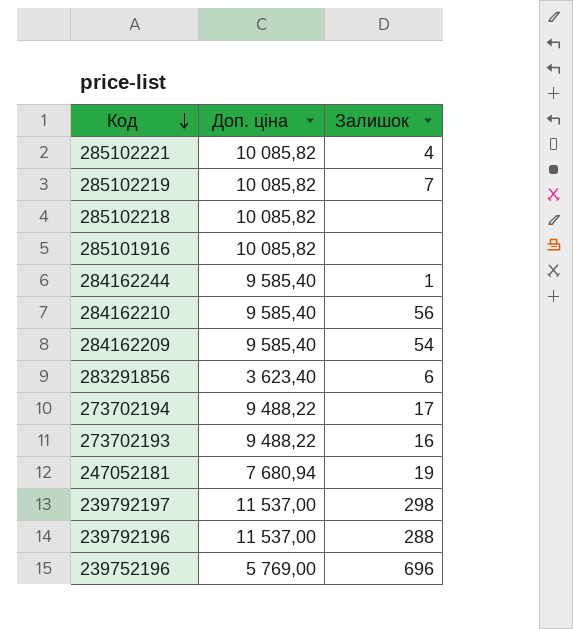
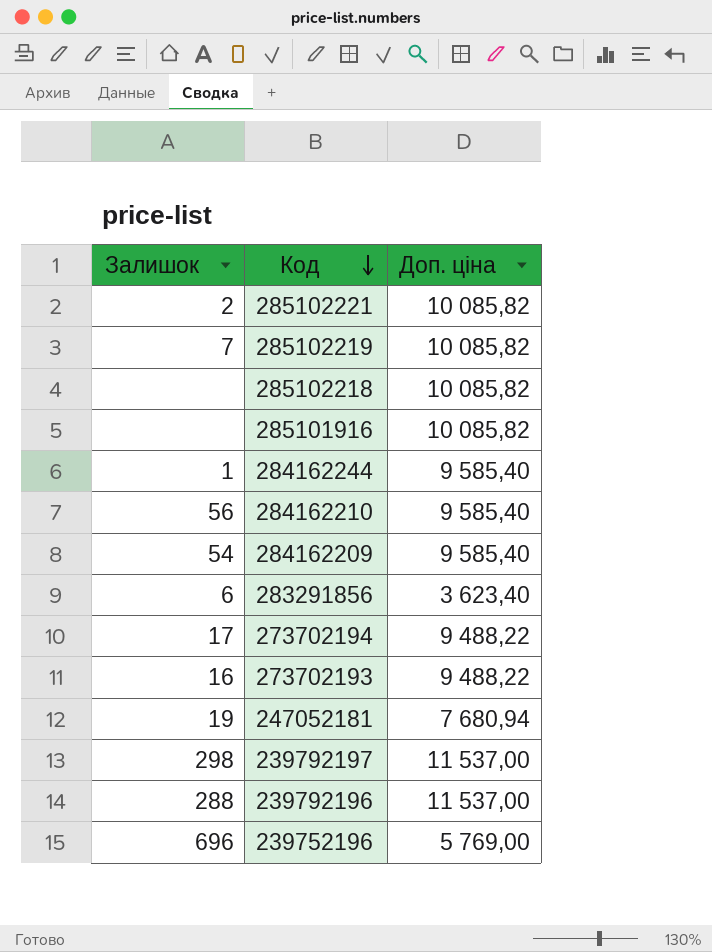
column Залишок | position: 3 -> 1
285102221 | Залишок: 4 -> 2

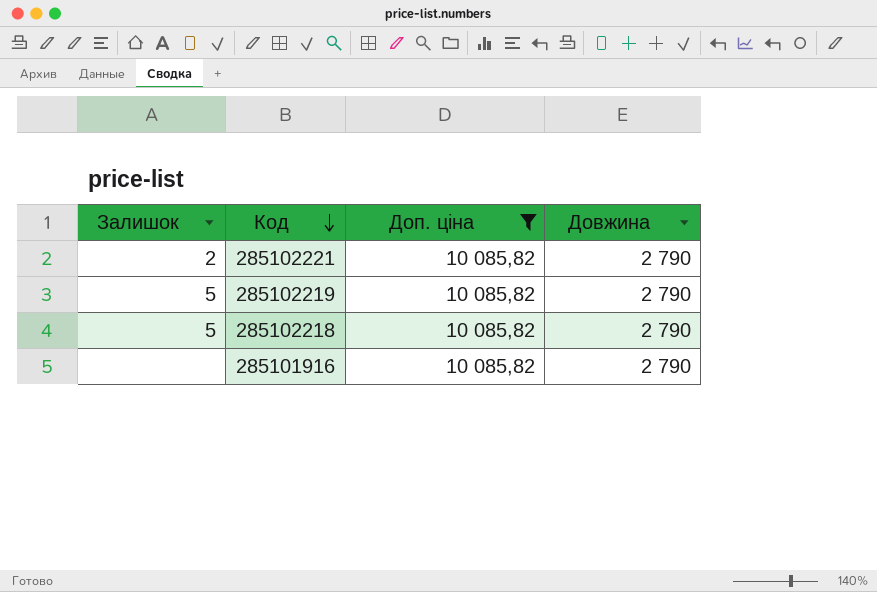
filter: none -> Доп. ціна = 10 085,82
column Довжина | position: none -> 4
285102219 | Залишок: 7 -> 5
285102218 | Залишок: none -> 5

